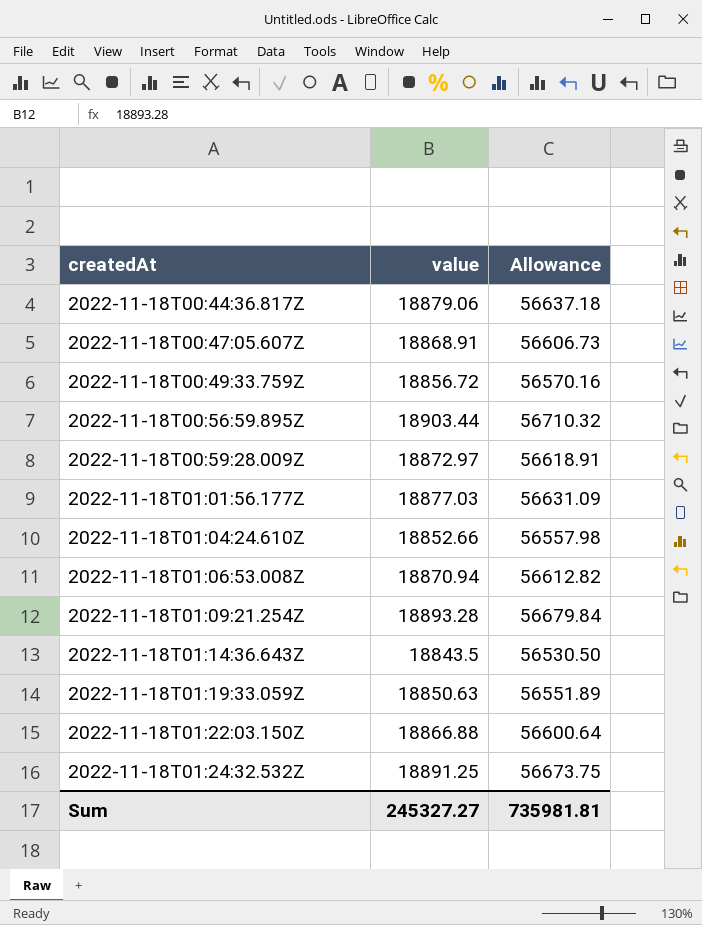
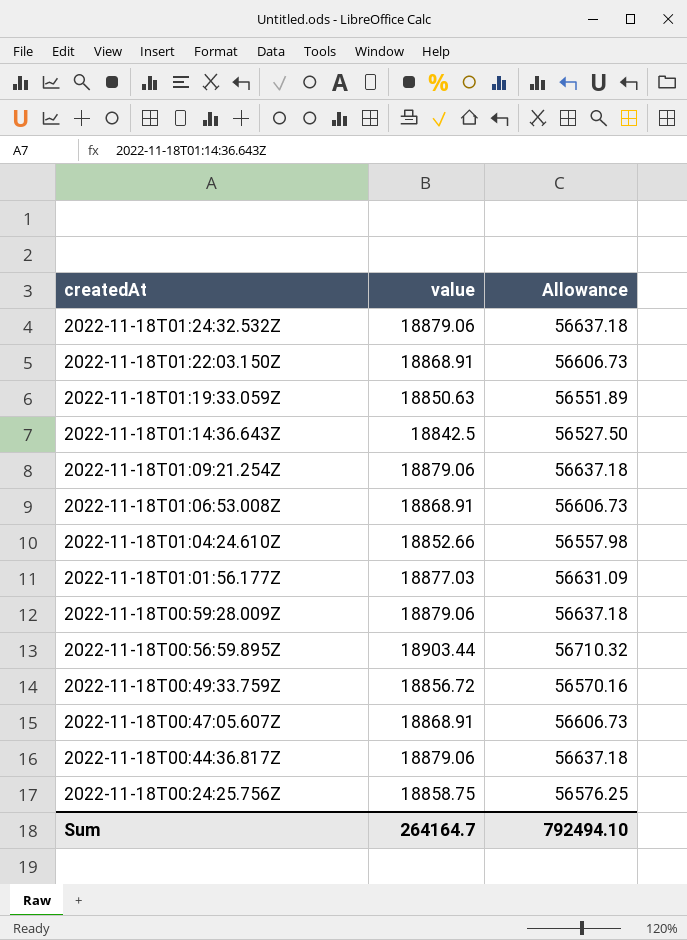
row order: createdAt ascending -> createdAt descending
2022-11-18T01:24:32.532Z | value: 18891.25 -> 18879.06
2022-11-18T01:24:32.532Z | Allowance: 56673.75 -> 56637.18
2022-11-18T01:22:03.150Z | value: 18866.88 -> 18868.91
2022-11-18T01:22:03.150Z | Allowance: 56600.64 -> 56606.73
2022-11-18T01:14:36.643Z | value: 18843.5 -> 18842.5
2022-11-18T01:14:36.643Z | Allowance: 56530.50 -> 56527.50
2022-11-18T01:09:21.254Z | value: 18893.28 -> 18879.06
2022-11-18T01:09:21.254Z | Allowance: 56679.84 -> 56637.18
2022-11-18T01:06:53.008Z | value: 18870.94 -> 18868.91
2022-11-18T01:06:53.008Z | Allowance: 56612.82 -> 56606.73
2022-11-18T00:59:28.009Z | value: 18872.97 -> 18879.06
2022-11-18T00:59:28.009Z | Allowance: 56618.91 -> 56637.18
row 2022-11-18T00:24:25.756Z: none -> 18858.75 | 56576.25
Sum | value: 245327.27 -> 264164.7
Sum | Allowance: 735981.81 -> 792494.10

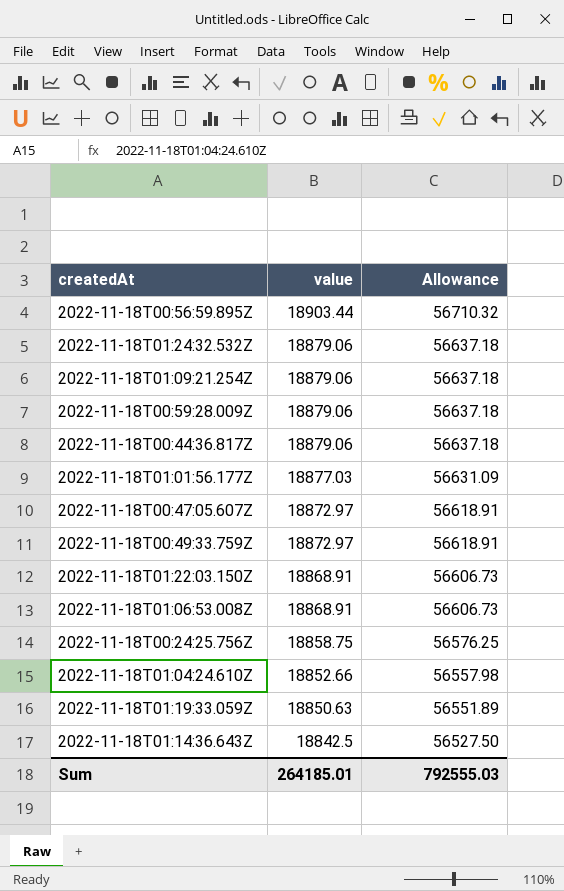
row order: createdAt descending -> value descending
2022-11-18T00:47:05.607Z | value: 18868.91 -> 18872.97
2022-11-18T00:47:05.607Z | Allowance: 56606.73 -> 56618.91
2022-11-18T00:49:33.759Z | value: 18856.72 -> 18872.97
2022-11-18T00:49:33.759Z | Allowance: 56570.16 -> 56618.91
Sum | value: 264164.7 -> 264185.01
Sum | Allowance: 792494.10 -> 792555.03

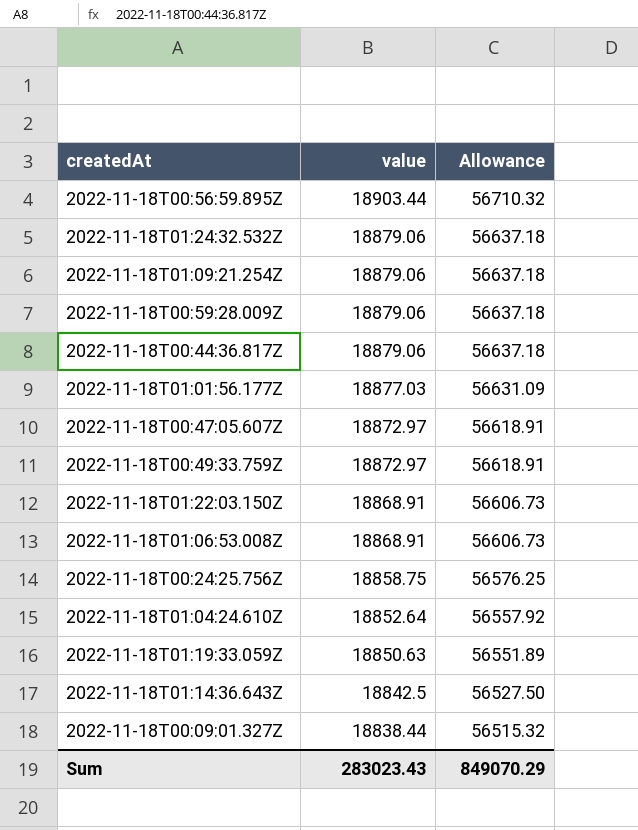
2022-11-18T01:04:24.610Z | value: 18852.66 -> 18852.64
2022-11-18T01:04:24.610Z | Allowance: 56557.98 -> 56557.92
row 2022-11-18T00:09:01.327Z: none -> 18838.44 | 56515.32
Sum | value: 264185.01 -> 283023.43
Sum | Allowance: 792555.03 -> 849070.29

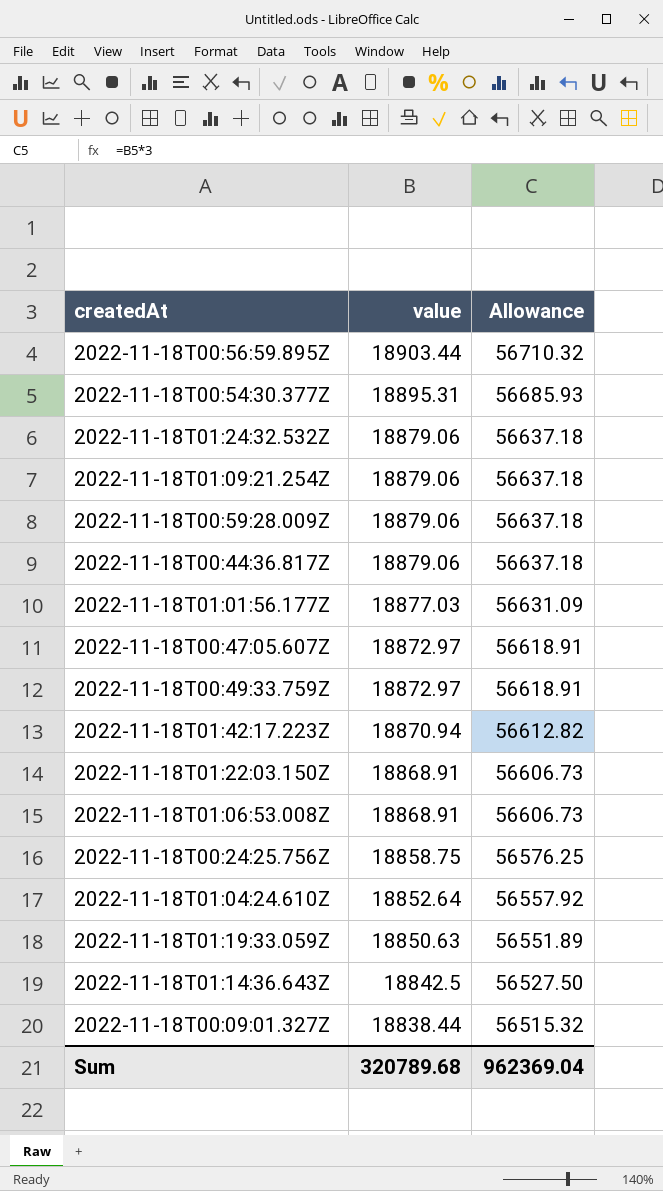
row 2022-11-18T00:54:30.377Z: none -> 18895.31 | 56685.93
row 2022-11-18T01:42:17.223Z: none -> 18870.94 | 56612.82
Sum | value: 283023.43 -> 320789.68
Sum | Allowance: 849070.29 -> 962369.04

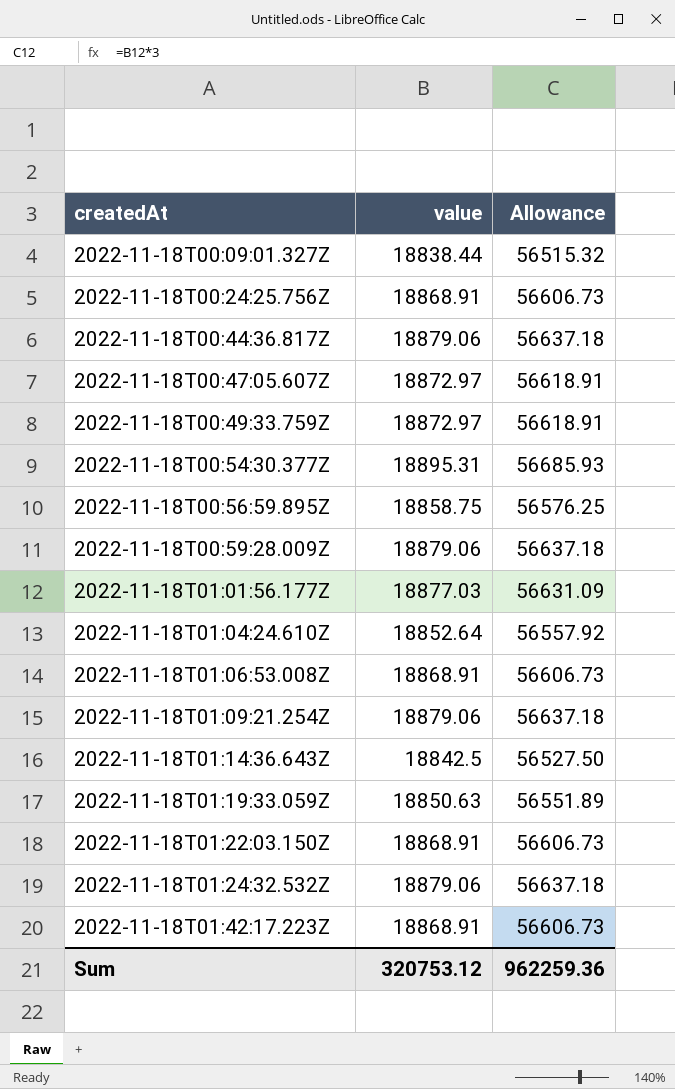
row order: value descending -> createdAt ascending
2022-11-18T00:24:25.756Z | value: 18858.75 -> 18868.91
2022-11-18T00:24:25.756Z | Allowance: 56576.25 -> 56606.73
2022-11-18T00:56:59.895Z | value: 18903.44 -> 18858.75
2022-11-18T00:56:59.895Z | Allowance: 56710.32 -> 56576.25
2022-11-18T01:42:17.223Z | value: 18870.94 -> 18868.91
2022-11-18T01:42:17.223Z | Allowance: 56612.82 -> 56606.73
Sum | value: 320789.68 -> 320753.12
Sum | Allowance: 962369.04 -> 962259.36

